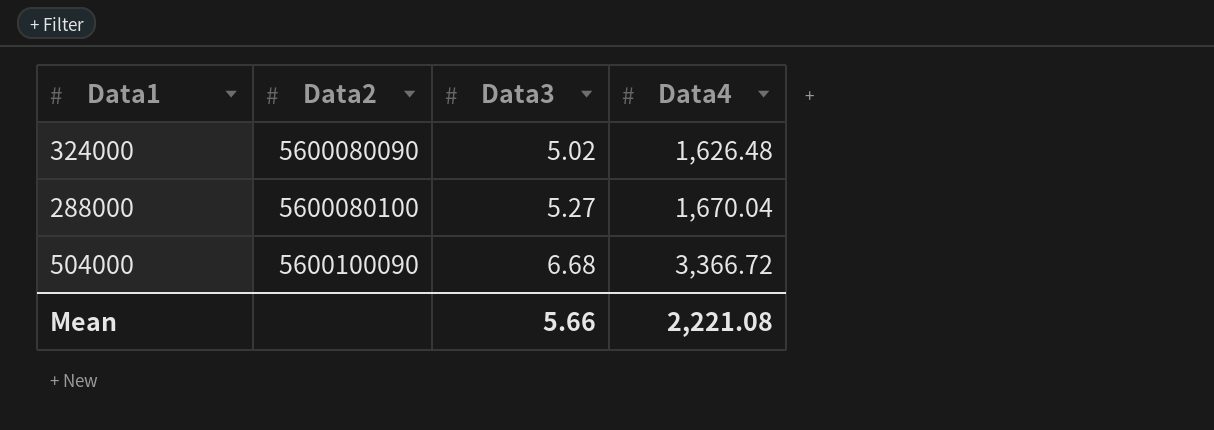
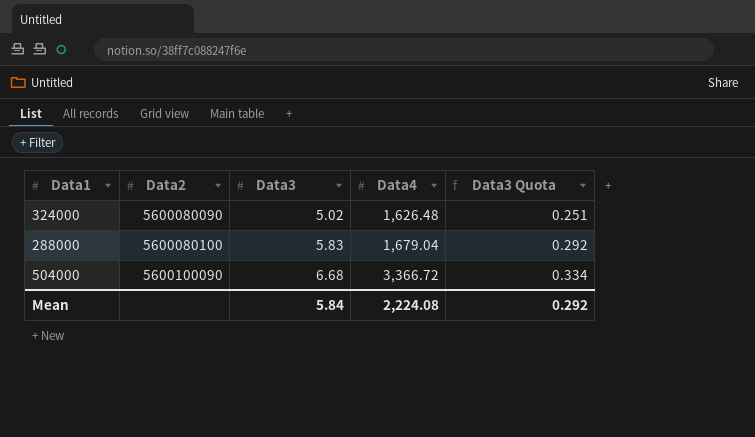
column Data3 Quota | formula: none -> [Data3] * 0.05
288000 | Data3: 5.27 -> 5.83
288000 | Data4: 1,670.04 -> 1,679.04
Mean | Data3: 5.66 -> 5.84
Mean | Data4: 2,221.08 -> 2,224.08

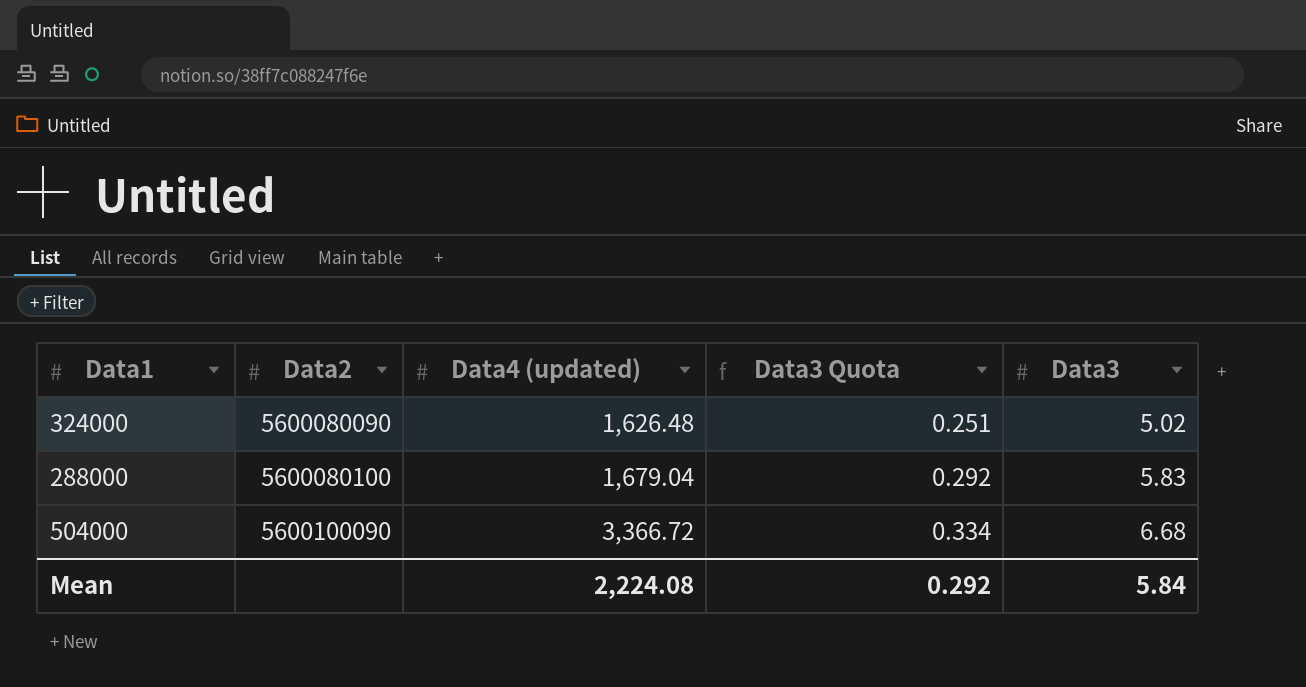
column name: Data4 -> Data4 (updated)
column Data3 | position: 3 -> 5

